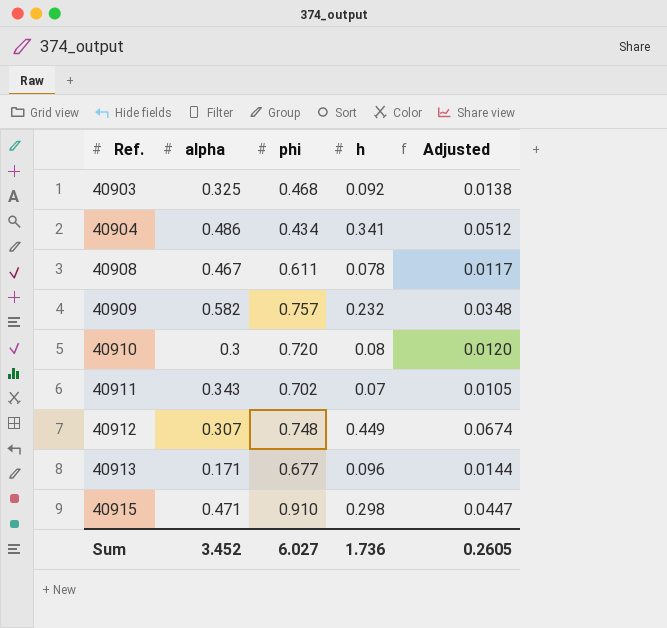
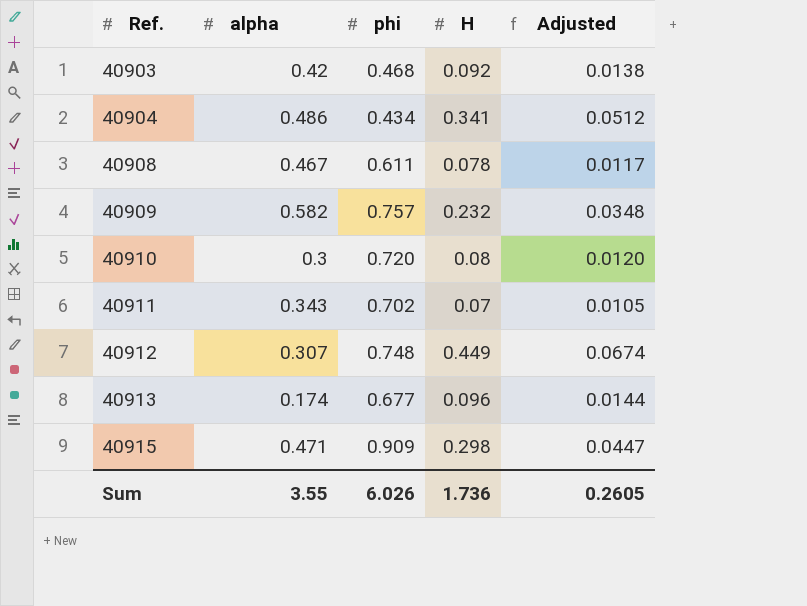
column name: h -> H
40903 | alpha: 0.325 -> 0.42
40913 | alpha: 0.171 -> 0.174
40915 | phi: 0.910 -> 0.909
Sum | alpha: 3.452 -> 3.55
Sum | phi: 6.027 -> 6.026

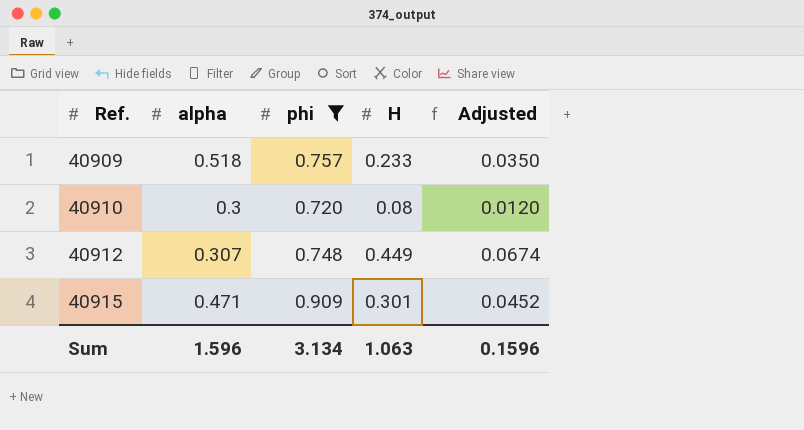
filter: none -> phi >= 0.720
40909 | alpha: 0.582 -> 0.518
40909 | H: 0.232 -> 0.233
40909 | Adjusted: 0.0348 -> 0.0350
40915 | H: 0.298 -> 0.301
40915 | Adjusted: 0.0447 -> 0.0452
Sum | alpha: 3.55 -> 1.596
Sum | phi: 6.026 -> 3.134
Sum | H: 1.736 -> 1.063
Sum | Adjusted: 0.2605 -> 0.1596

